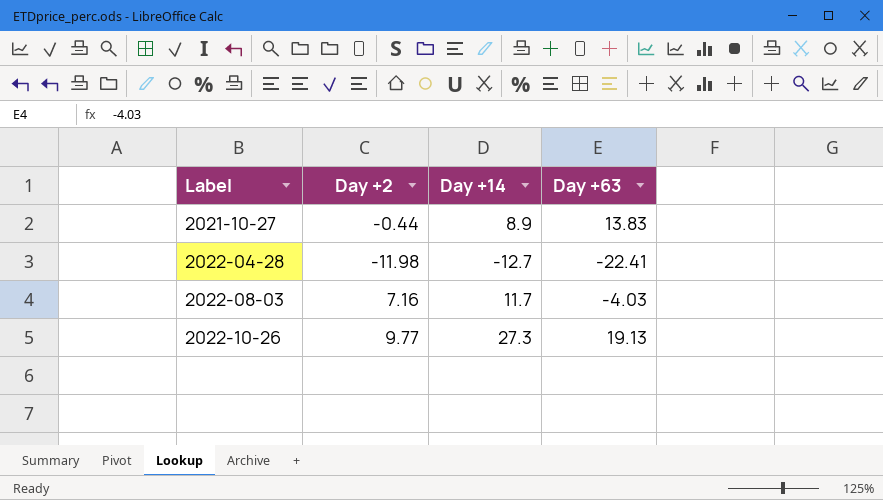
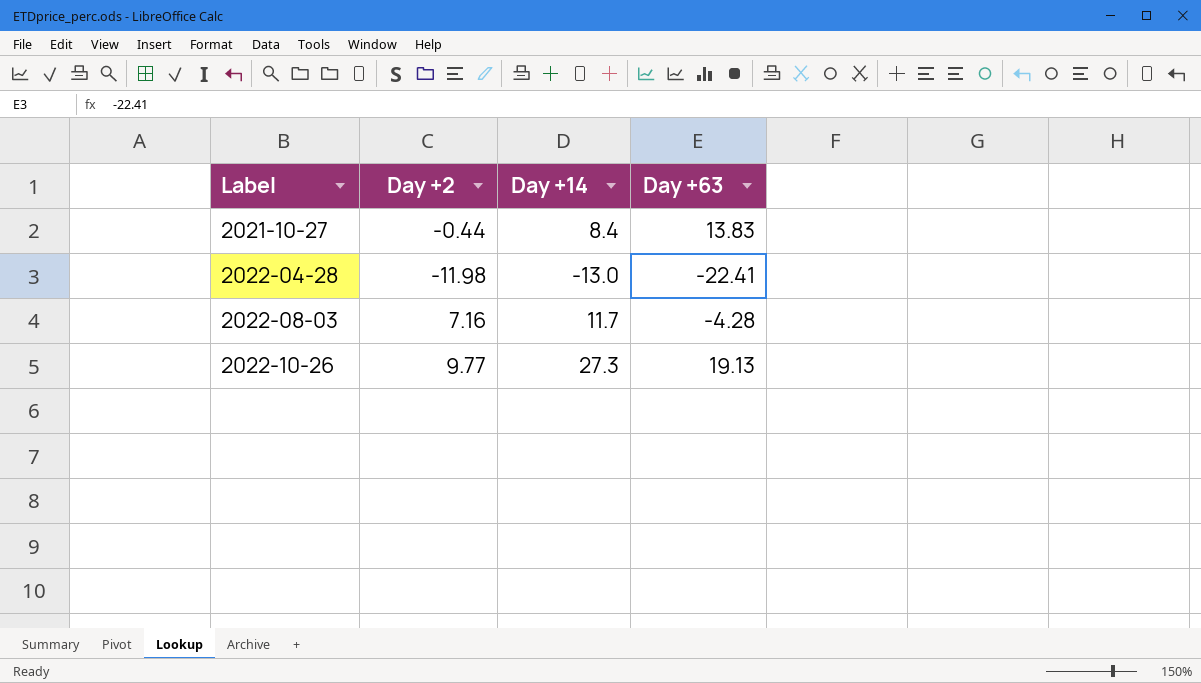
2021-10-27 | Day +14: 8.9 -> 8.4
2022-04-28 | Day +14: -12.7 -> -13.0
2022-08-03 | Day +63: -4.03 -> -4.28

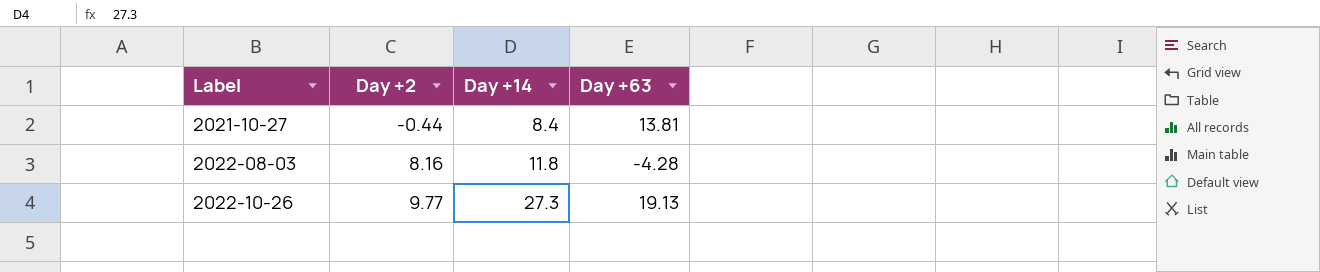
row 2022-04-28: -11.98 | -13.0 | -22.41 -> none
2021-10-27 | Day +63: 13.83 -> 13.81
2022-08-03 | Day +2: 7.16 -> 8.16
2022-08-03 | Day +14: 11.7 -> 11.8

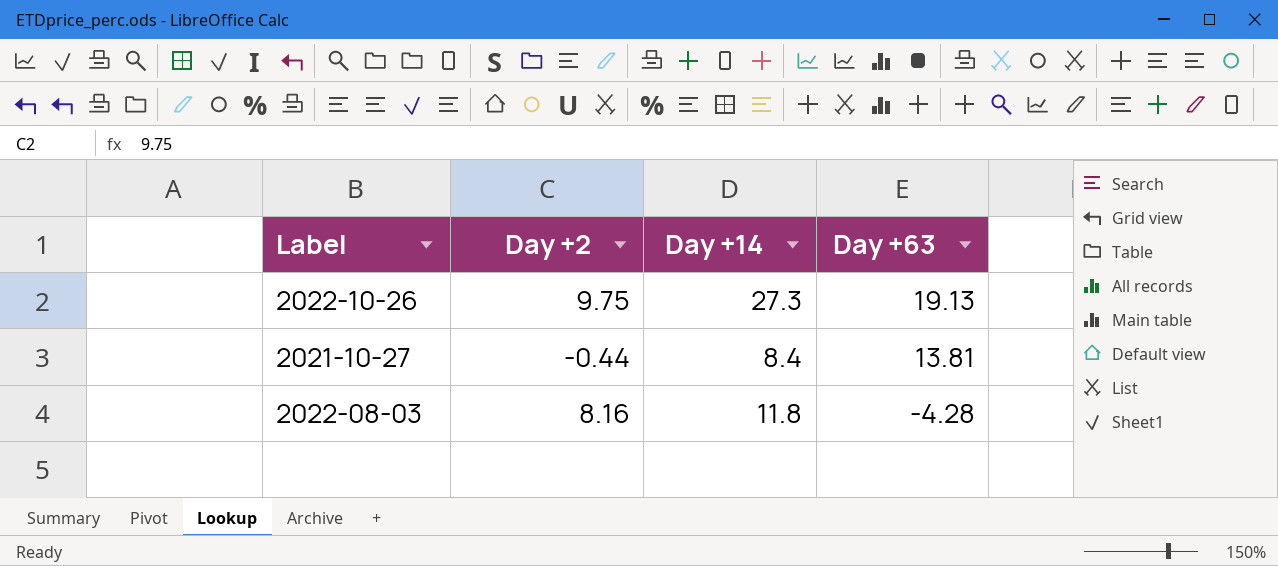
row order: Label ascending -> Day +63 descending
2022-10-26 | Day +2: 9.77 -> 9.75

